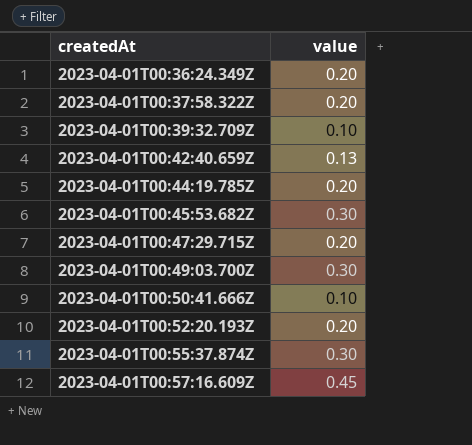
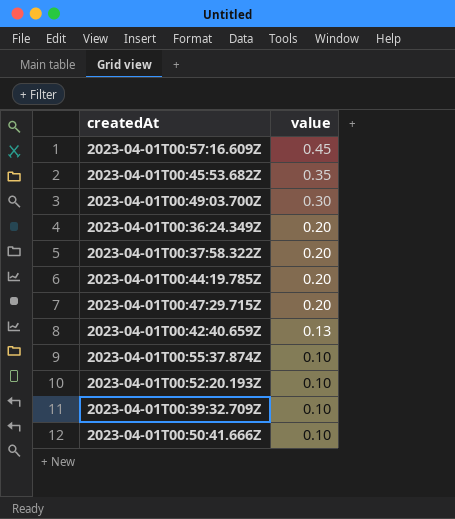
row order: createdAt ascending -> value descending
2023-04-01T00:45:53.682Z | value: 0.30 -> 0.35
2023-04-01T00:55:37.874Z | value: 0.30 -> 0.10
2023-04-01T00:52:20.193Z | value: 0.20 -> 0.10

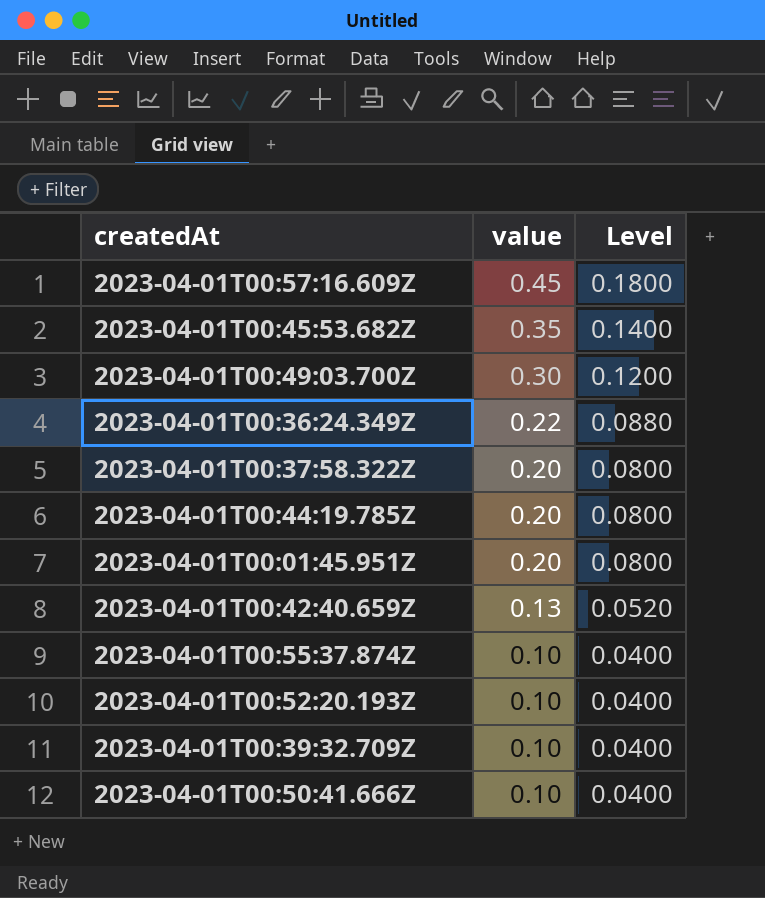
column Level | formula: none -> [value] * 0.4
row 2023-04-01T00:47:29.715Z: 0.20 -> none
2023-04-01T00:36:24.349Z | value: 0.20 -> 0.22
row 2023-04-01T00:01:45.951Z: none -> 0.20 | 0.0800

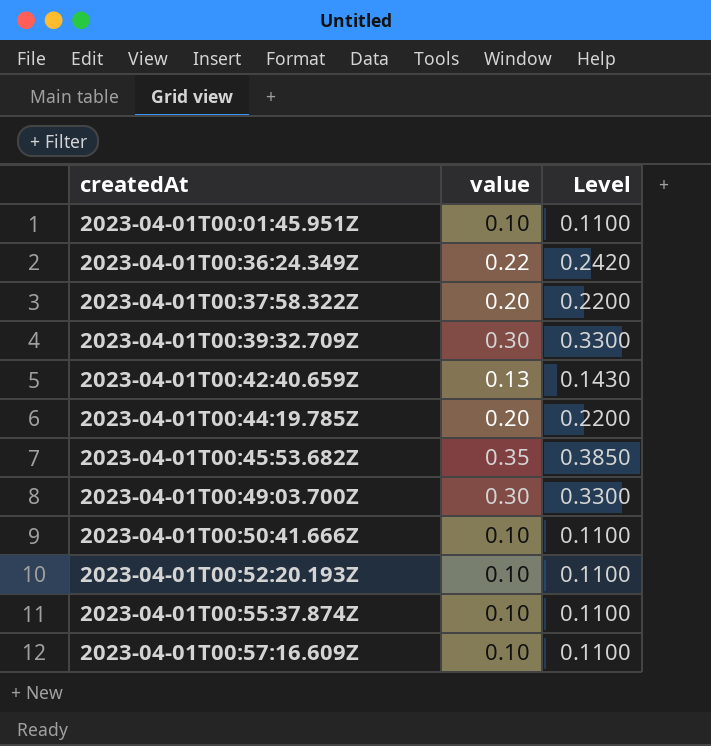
row order: value descending -> createdAt ascending
column Level | formula: [value] * 0.4 -> [value] * 1.1
2023-04-01T00:01:45.951Z | value: 0.20 -> 0.10
2023-04-01T00:39:32.709Z | value: 0.10 -> 0.30
2023-04-01T00:57:16.609Z | value: 0.45 -> 0.10

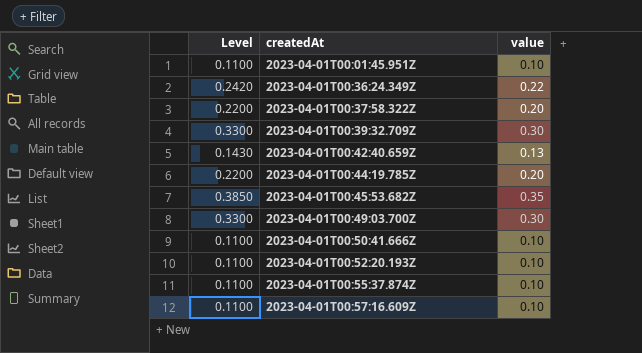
column Level | position: 3 -> 1

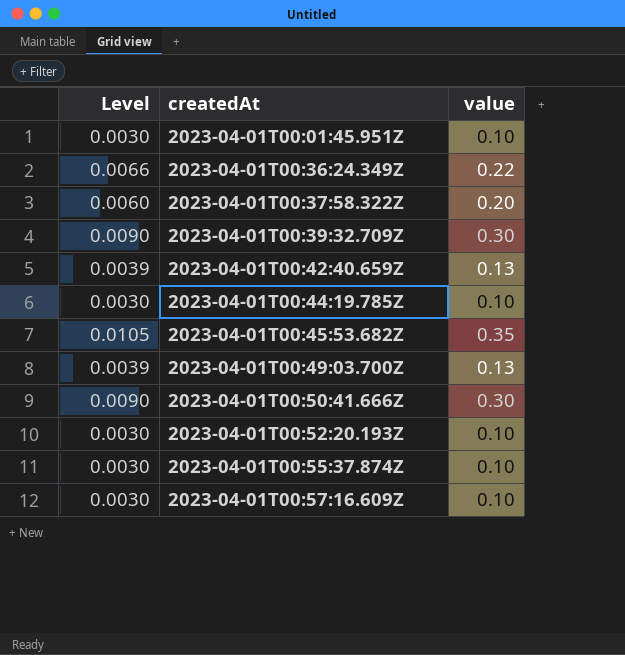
column Level | formula: [value] * 1.1 -> [value] * 0.03
2023-04-01T00:44:19.785Z | value: 0.20 -> 0.10
2023-04-01T00:49:03.700Z | value: 0.30 -> 0.13
2023-04-01T00:50:41.666Z | value: 0.10 -> 0.30

